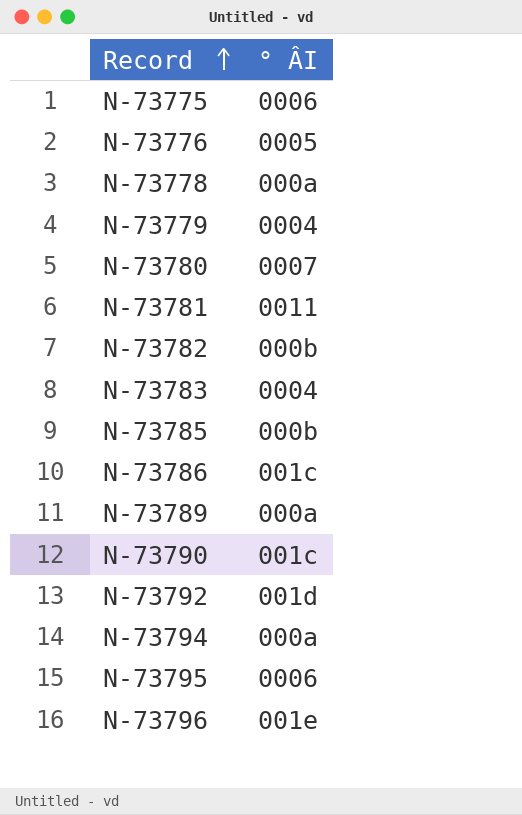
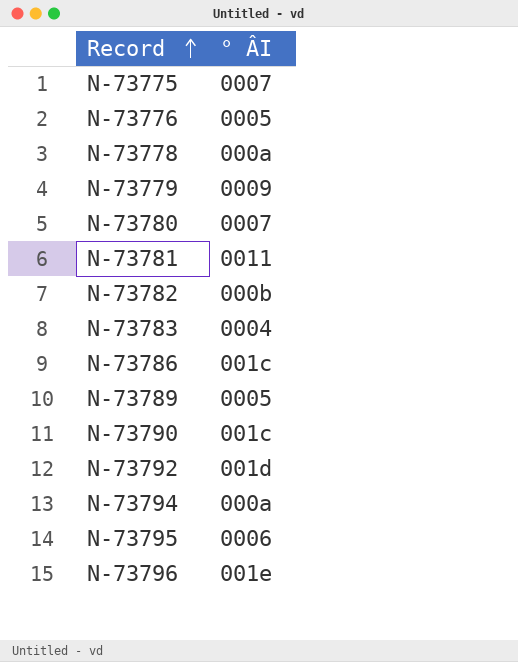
row N-73785: 000b -> none
N-73775 | ° ÂI: 0006 -> 0007
N-73779 | ° ÂI: 0004 -> 0009
N-73789 | ° ÂI: 000a -> 0005

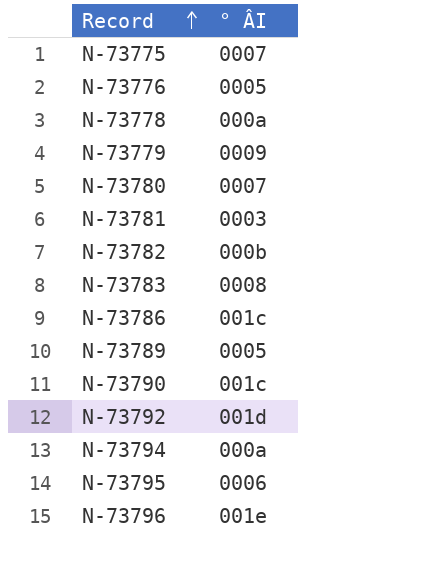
N-73781 | ° ÂI: 0011 -> 0003
N-73783 | ° ÂI: 0004 -> 0008

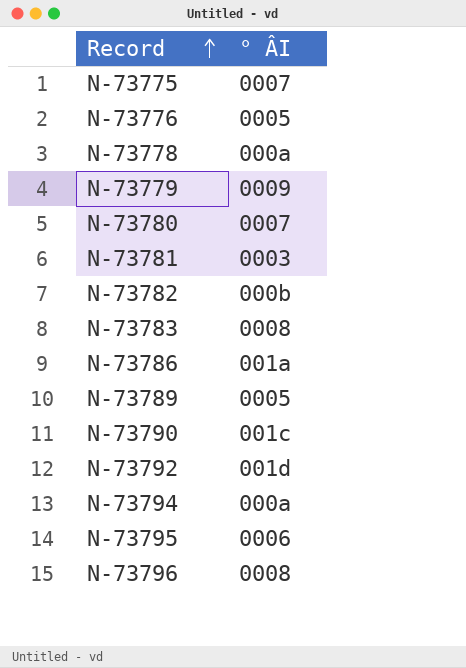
N-73786 | ° ÂI: 001c -> 001a
N-73796 | ° ÂI: 001e -> 0008

